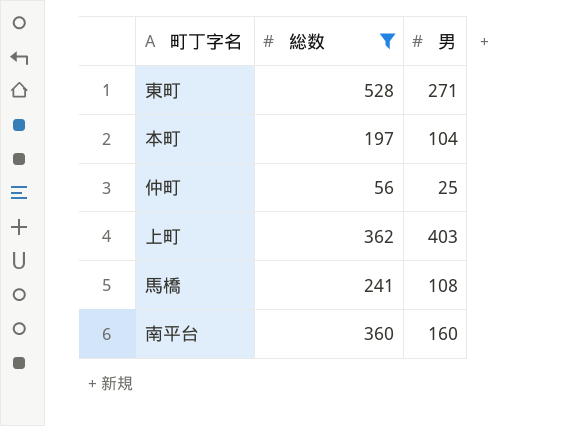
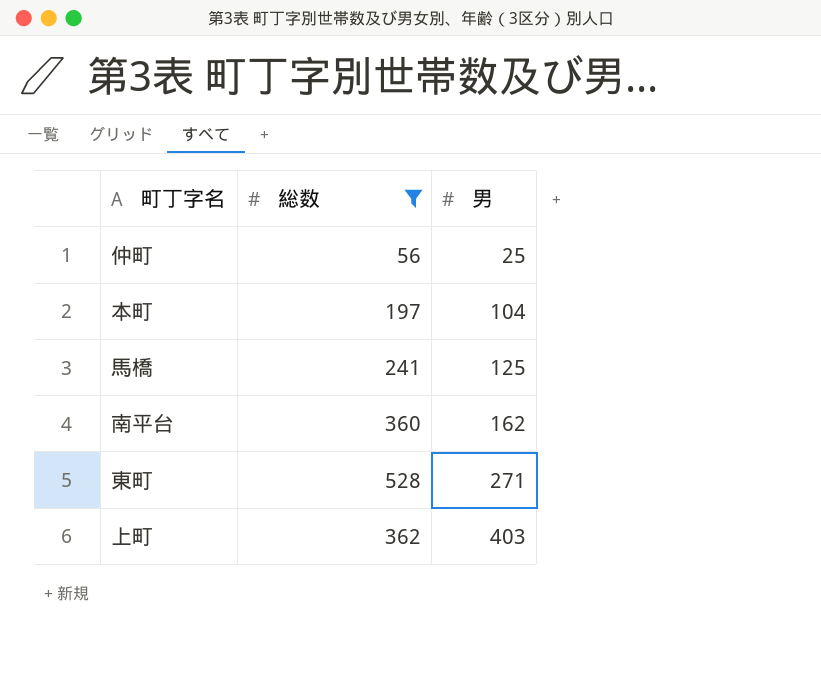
row order: none -> 男 ascending
馬橋 | 男: 108 -> 125
南平台 | 男: 160 -> 162

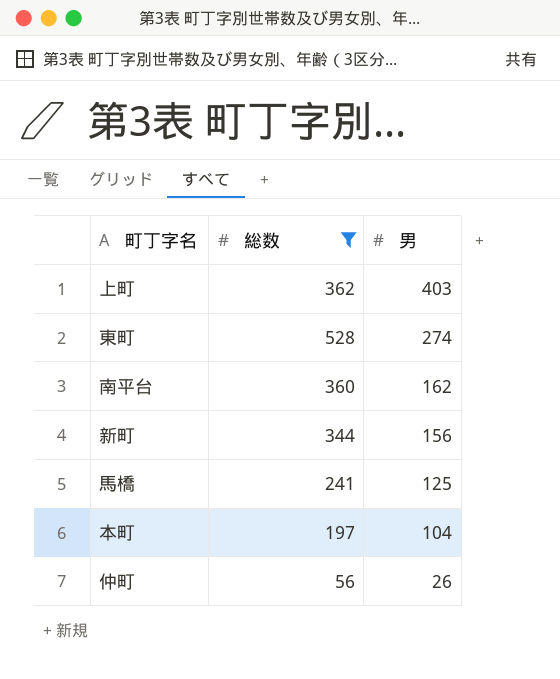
row order: 男 ascending -> 男 descending
東町 | 男: 271 -> 274
row 新町: none -> 344 | 156
仲町 | 男: 25 -> 26

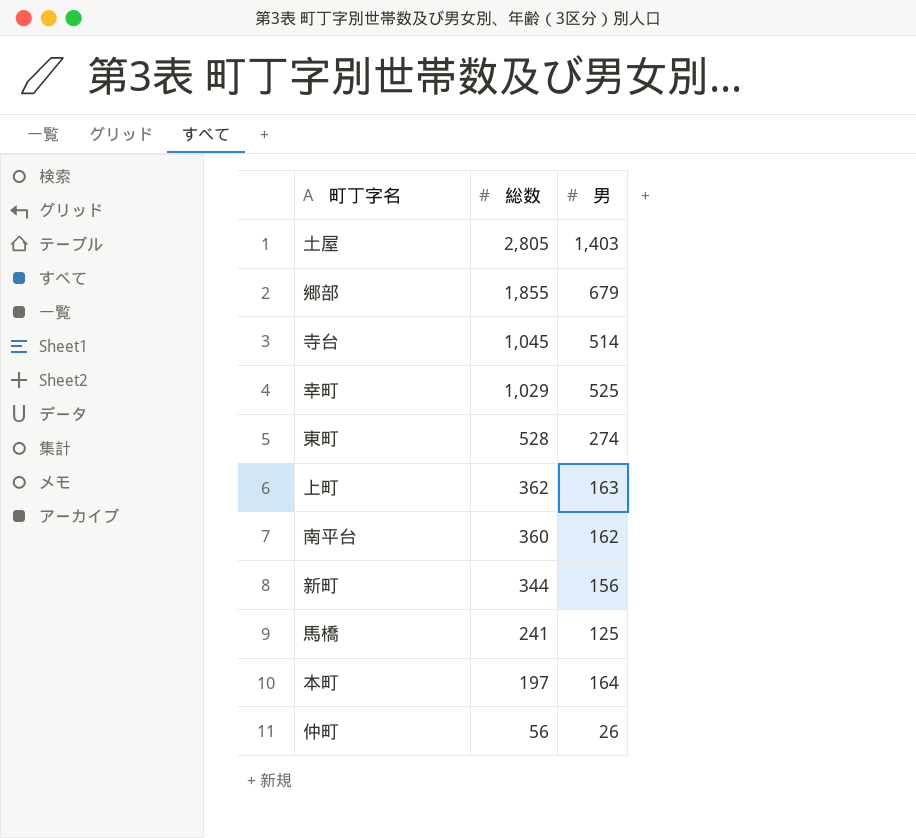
filter: 総数 <= 528 -> none
row order: 男 descending -> 総数 descending
上町 | 男: 403 -> 163
本町 | 男: 104 -> 164

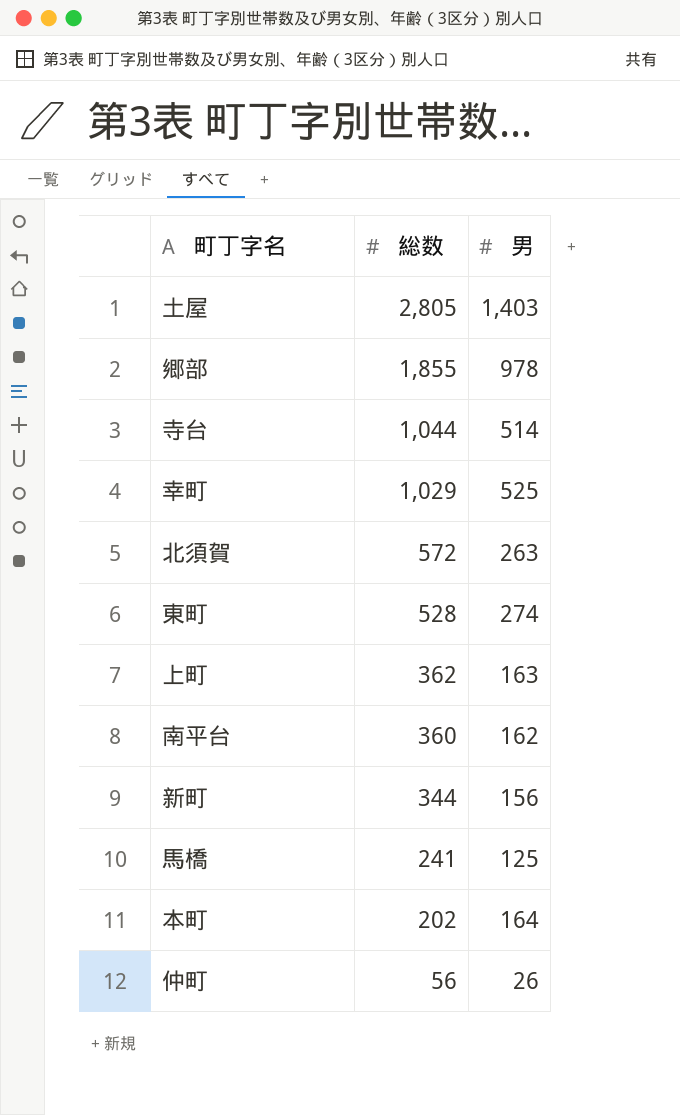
郷部 | 男: 679 -> 978
寺台 | 総数: 1,045 -> 1,044
row 北須賀: none -> 572 | 263
本町 | 総数: 197 -> 202

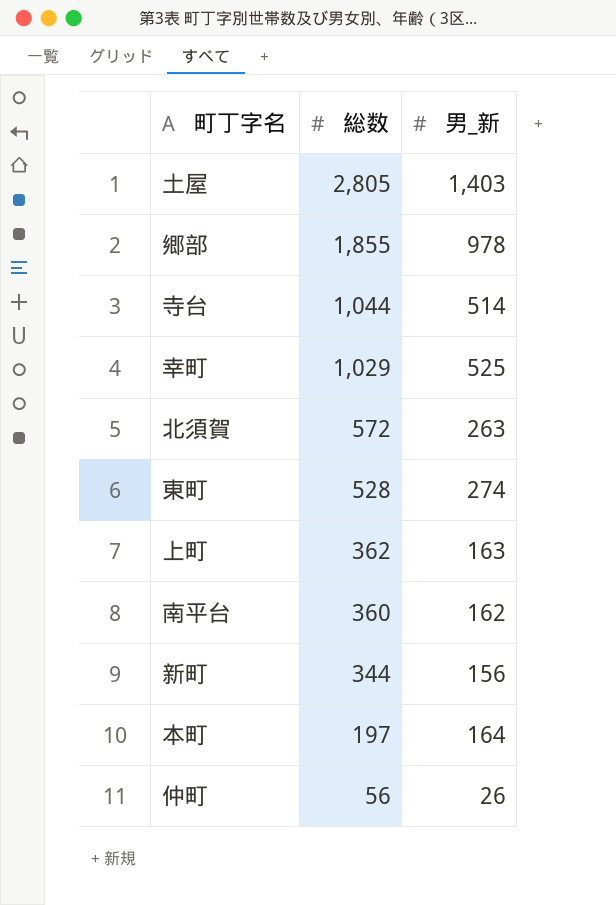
column name: 男 -> 男_新
row 馬橋: 241 | 125 -> none
本町 | 総数: 202 -> 197

